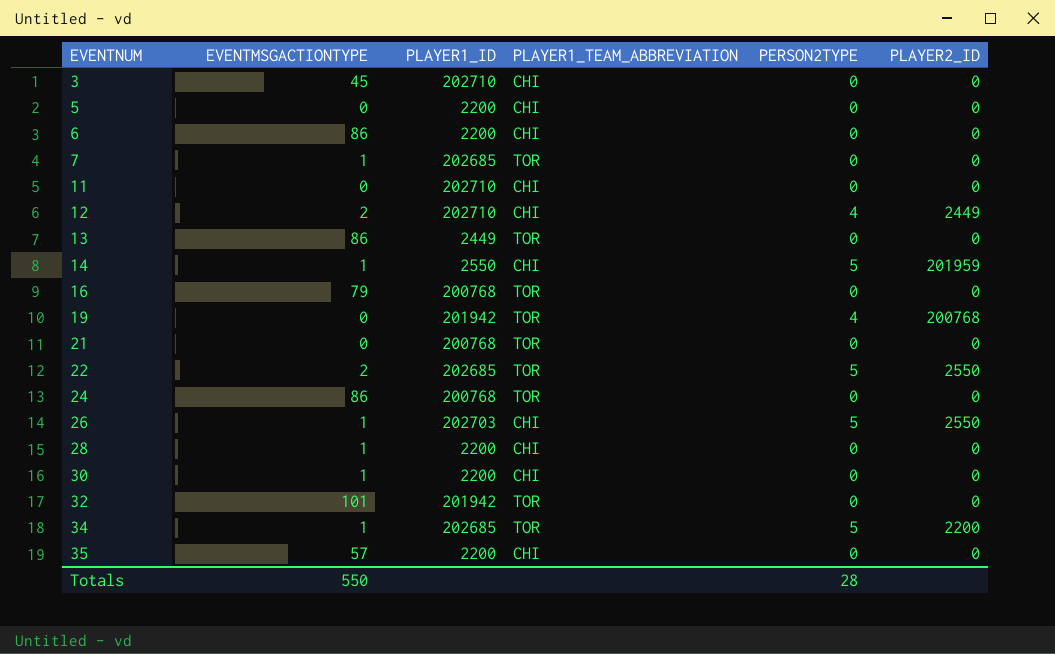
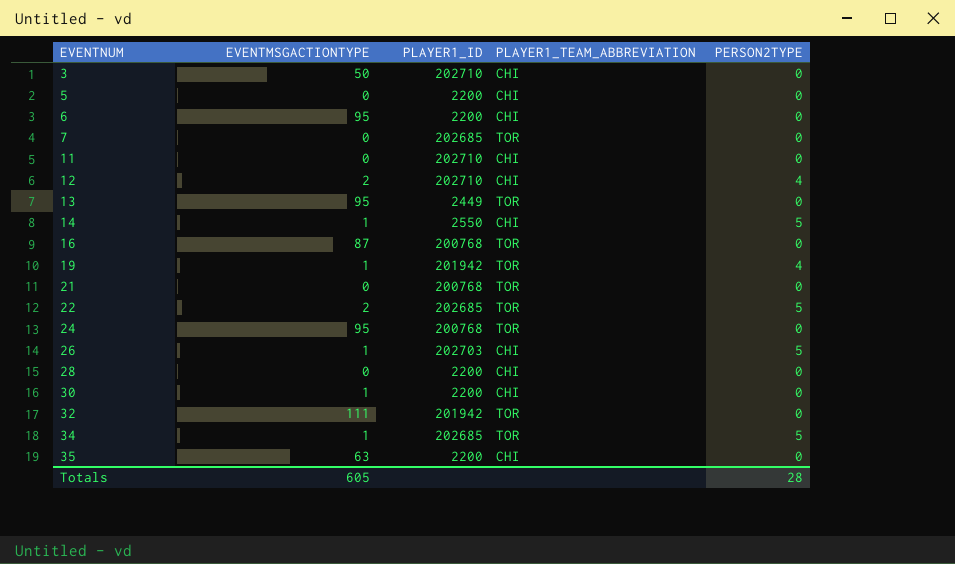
column PLAYER2_ID | position: 6 -> none
3 | EVENTMSGACTIONTYPE: 45 -> 50
6 | EVENTMSGACTIONTYPE: 86 -> 95
7 | EVENTMSGACTIONTYPE: 1 -> 0
13 | EVENTMSGACTIONTYPE: 86 -> 95
16 | EVENTMSGACTIONTYPE: 79 -> 87
19 | EVENTMSGACTIONTYPE: 0 -> 1
24 | EVENTMSGACTIONTYPE: 86 -> 95
28 | EVENTMSGACTIONTYPE: 1 -> 0
32 | EVENTMSGACTIONTYPE: 101 -> 111
35 | EVENTMSGACTIONTYPE: 57 -> 63
Totals | EVENTMSGACTIONTYPE: 550 -> 605

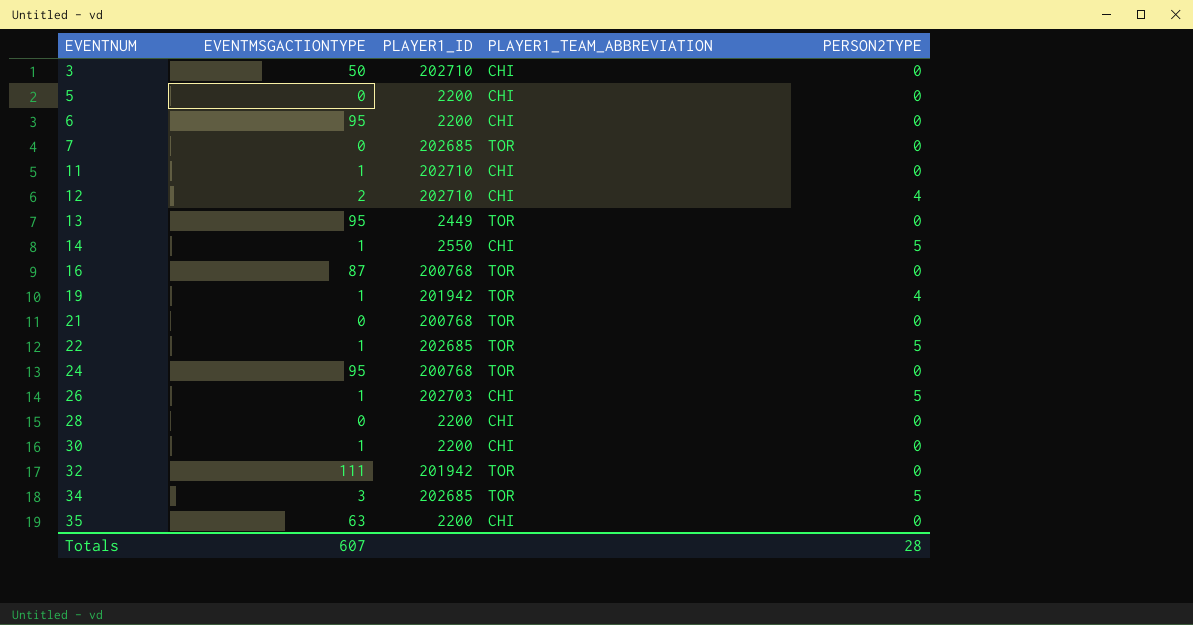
11 | EVENTMSGACTIONTYPE: 0 -> 1
22 | EVENTMSGACTIONTYPE: 2 -> 1
34 | EVENTMSGACTIONTYPE: 1 -> 3
Totals | EVENTMSGACTIONTYPE: 605 -> 607

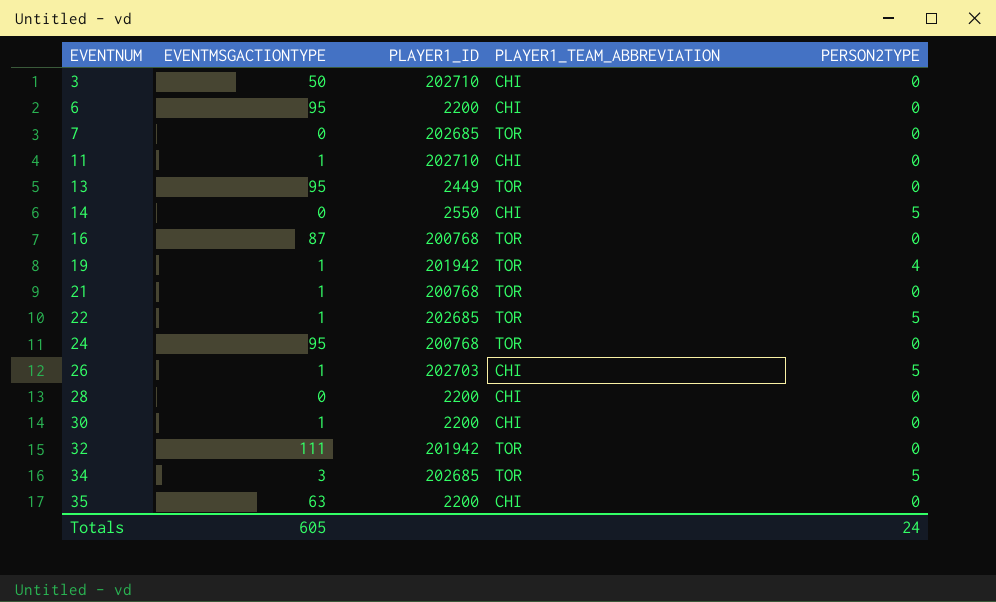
row 5: 0 | 2200 | CHI | 0 -> none
row 12: 2 | 202710 | CHI | 4 -> none
14 | EVENTMSGACTIONTYPE: 1 -> 0
21 | EVENTMSGACTIONTYPE: 0 -> 1
Totals | EVENTMSGACTIONTYPE: 607 -> 605
Totals | PERSON2TYPE: 28 -> 24

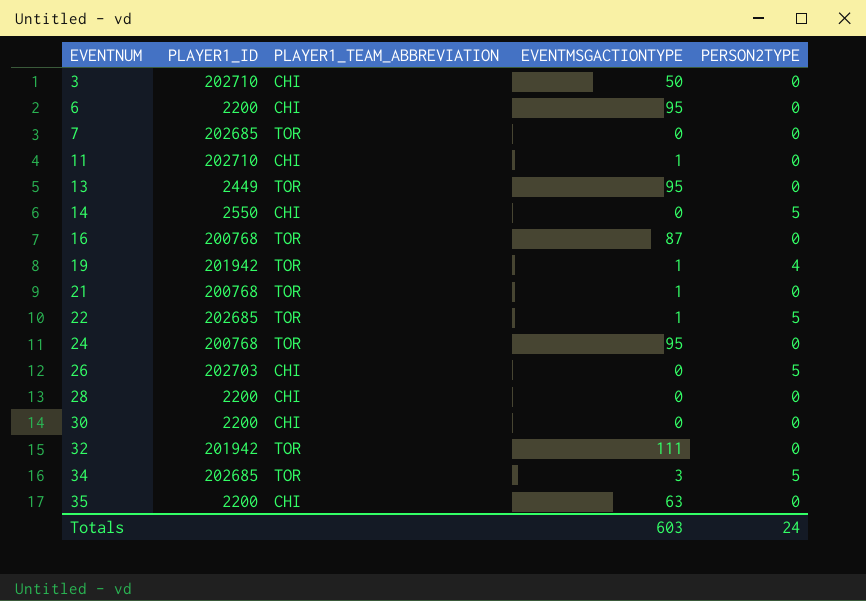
column EVENTMSGACTIONTYPE | position: 2 -> 4
26 | EVENTMSGACTIONTYPE: 1 -> 0
30 | EVENTMSGACTIONTYPE: 1 -> 0
Totals | EVENTMSGACTIONTYPE: 605 -> 603

